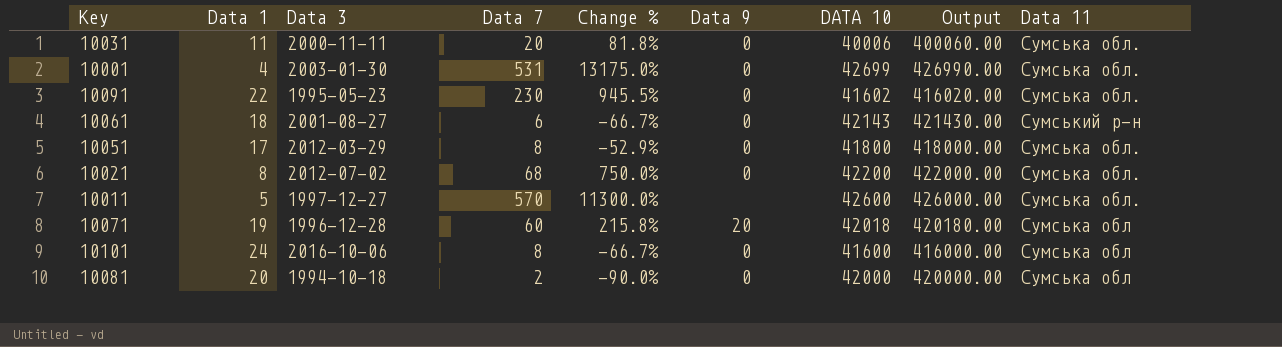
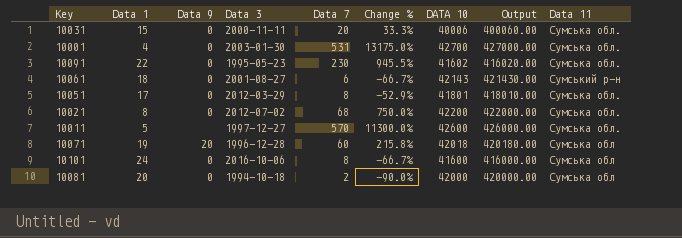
column Data 9 | position: 6 -> 3
10031 | Data 1: 11 -> 15
10031 | Change %: 81.8% -> 33.3%
10001 | DATA 10: 42699 -> 42700
10001 | Output: 426990.00 -> 427000.00
10051 | DATA 10: 41800 -> 41801
10051 | Output: 418000.00 -> 418010.00

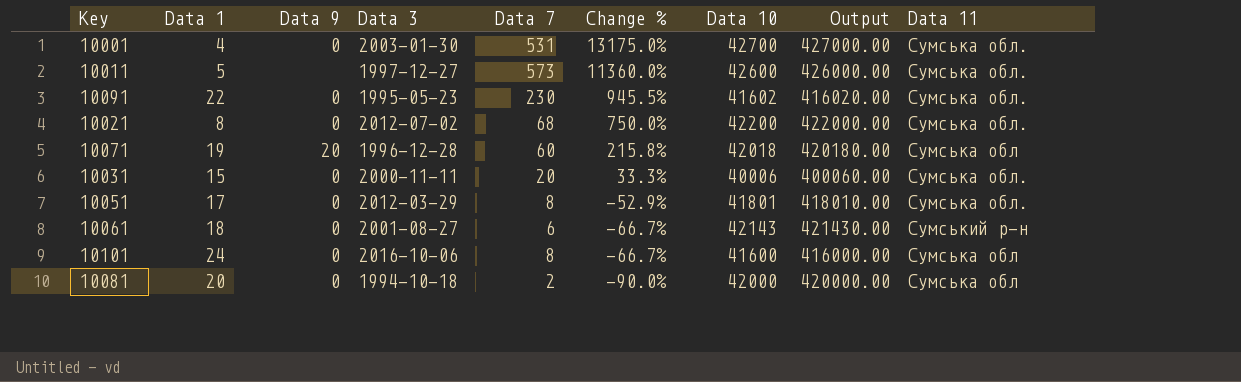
row order: none -> Change % descending
column name: DATA 10 -> Data 10
10011 | Data 7: 570 -> 573
10011 | Change %: 11300.0% -> 11360.0%

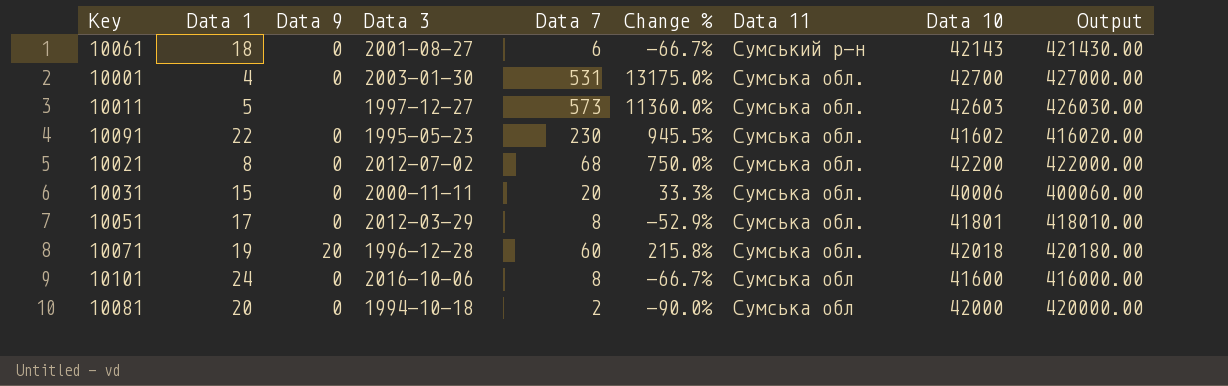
row order: Change % descending -> Data 11 descending
column Data 11 | position: 9 -> 7
10011 | Data 10: 42600 -> 42603
10011 | Output: 426000.00 -> 426030.00
10071 | Data 11: Сумська обл -> Сумська обл.

